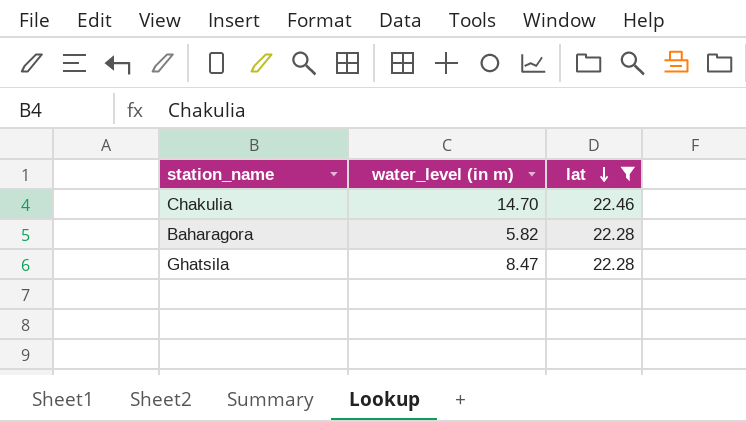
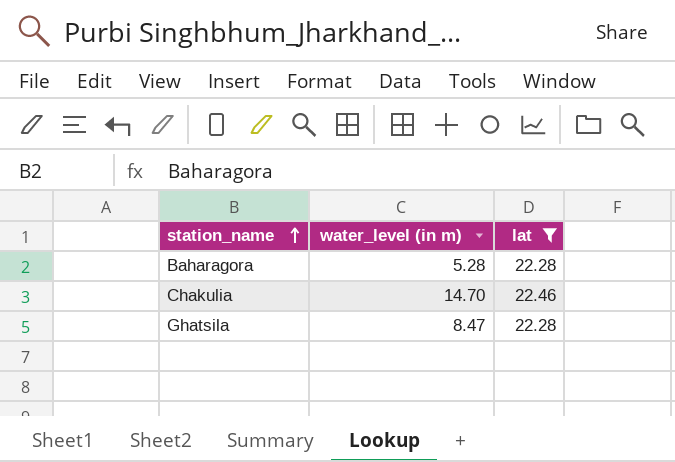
row order: lat descending -> station_name ascending
Baharagora | water_level (in m): 5.82 -> 5.28

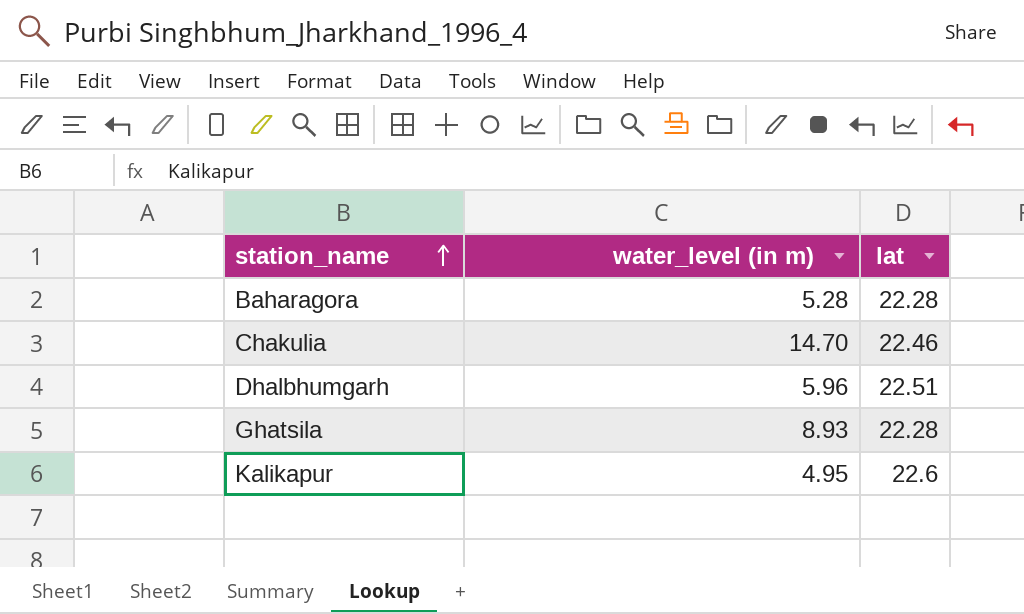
filter: lat <= 22.46 -> none
Ghatsila | water_level (in m): 8.47 -> 8.93

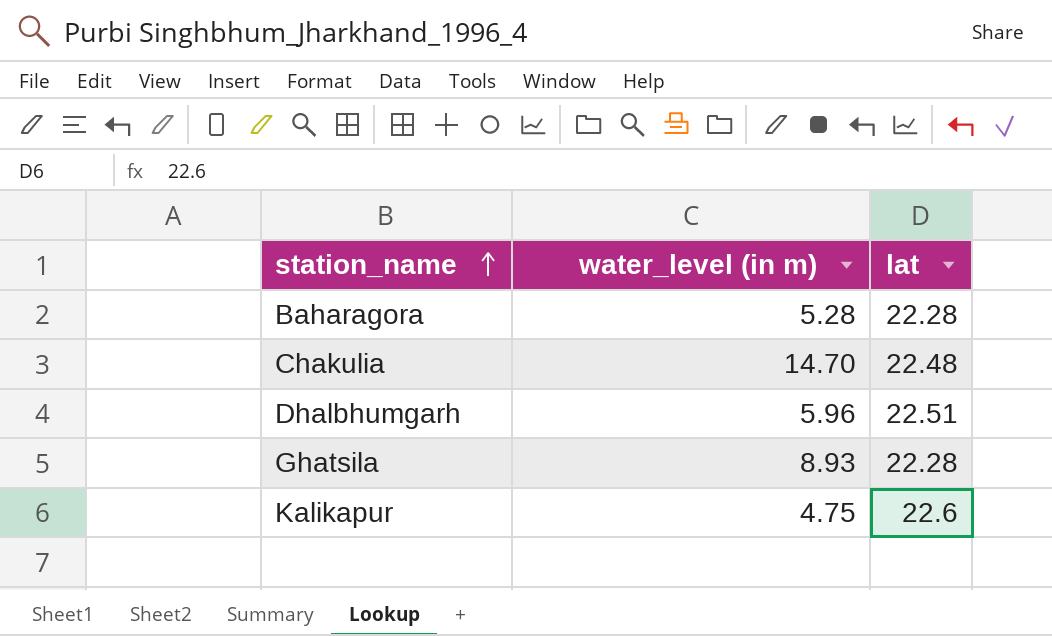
Chakulia | lat: 22.46 -> 22.48
Kalikapur | water_level (in m): 4.95 -> 4.75

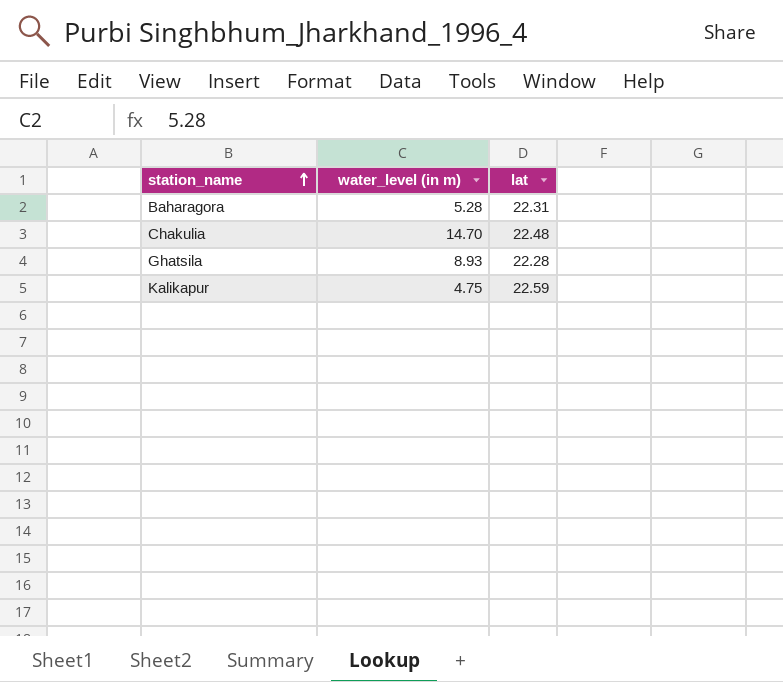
row Dhalbhumgarh: 5.96 | 22.51 -> none
Baharagora | lat: 22.28 -> 22.31
Kalikapur | lat: 22.6 -> 22.59

